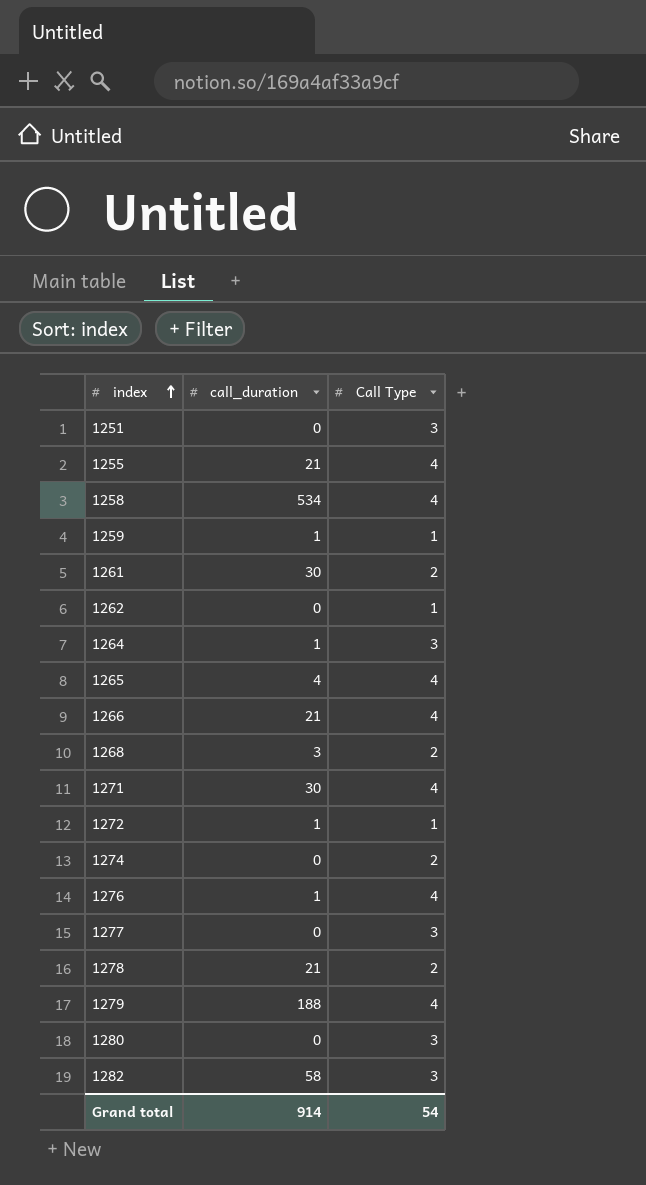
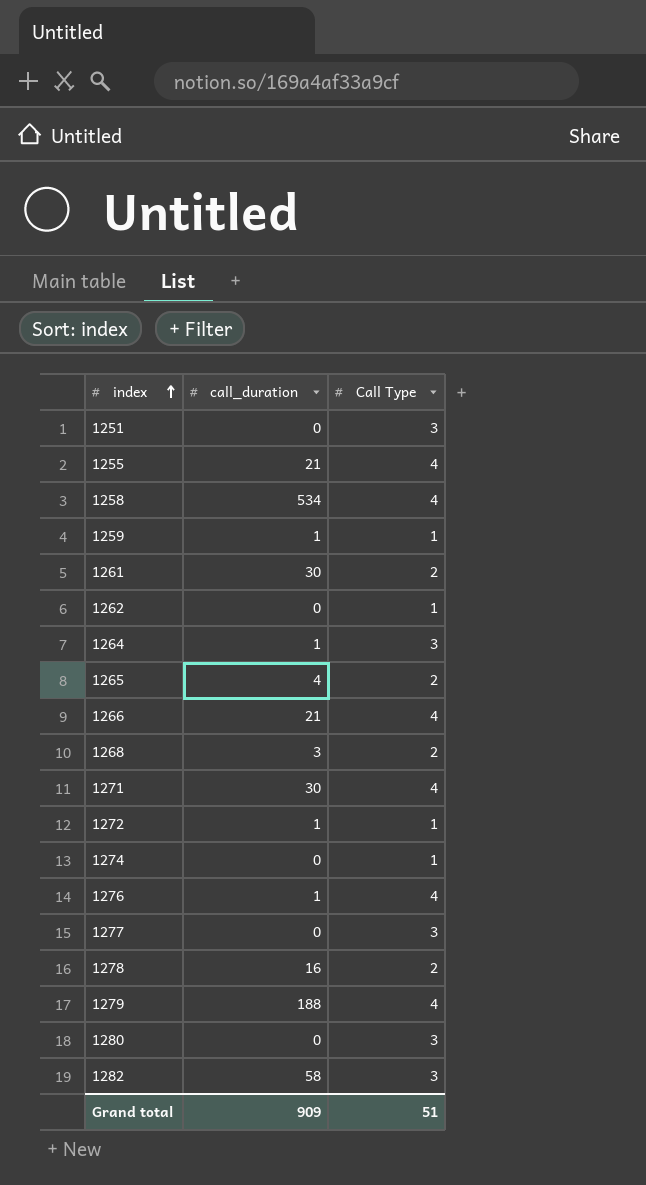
1265 | Call Type: 4 -> 2
1274 | Call Type: 2 -> 1
1278 | call_duration: 21 -> 16
Grand total | call_duration: 914 -> 909
Grand total | Call Type: 54 -> 51

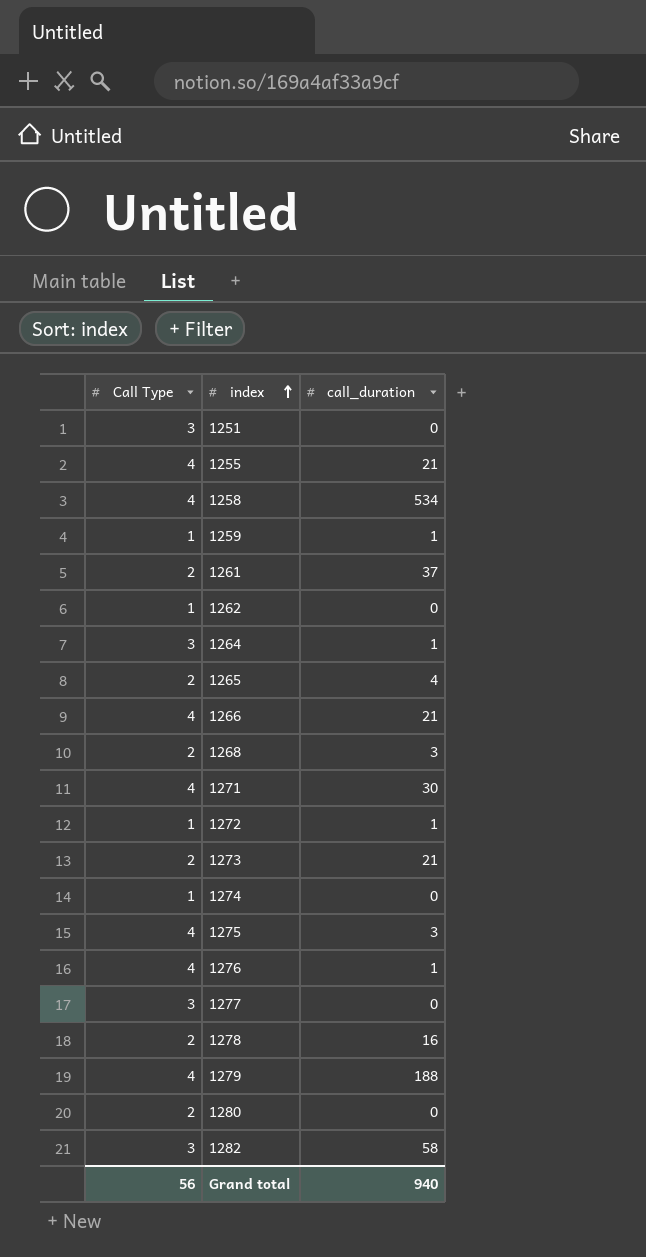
column Call Type | position: 3 -> 1
1261 | call_duration: 30 -> 37
row 1273: none -> 2 | 21
row 1275: none -> 4 | 3
1280 | Call Type: 3 -> 2
Grand total | Call Type: 51 -> 56
Grand total | call_duration: 909 -> 940

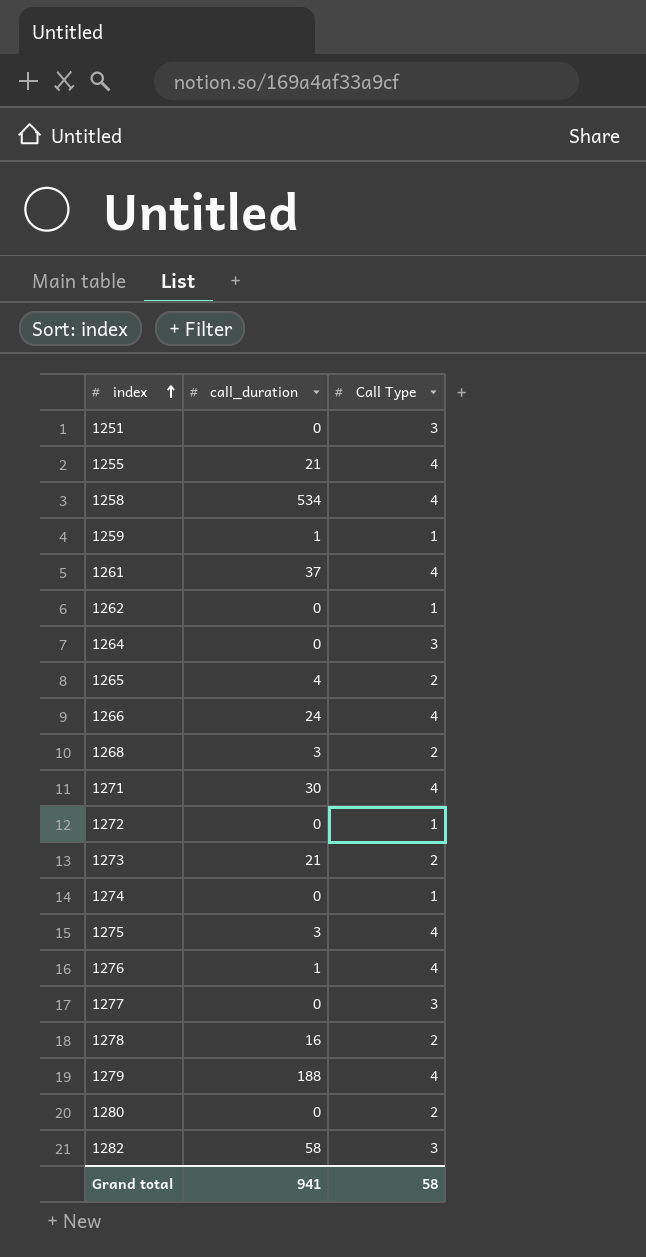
column Call Type | position: 1 -> 3
1261 | Call Type: 2 -> 4
1264 | call_duration: 1 -> 0
1266 | call_duration: 21 -> 24
1272 | call_duration: 1 -> 0
Grand total | call_duration: 940 -> 941
Grand total | Call Type: 56 -> 58

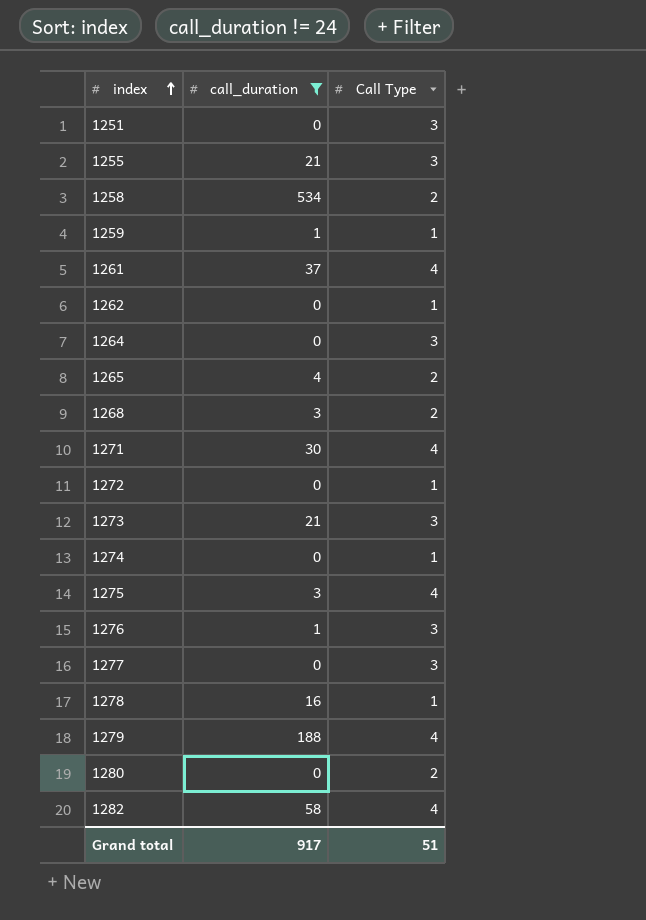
filter: none -> call_duration != 24
1255 | Call Type: 4 -> 3
1258 | Call Type: 4 -> 2
1273 | Call Type: 2 -> 3
1276 | Call Type: 4 -> 3
1278 | Call Type: 2 -> 1
1282 | Call Type: 3 -> 4
Grand total | call_duration: 941 -> 917
Grand total | Call Type: 58 -> 51

